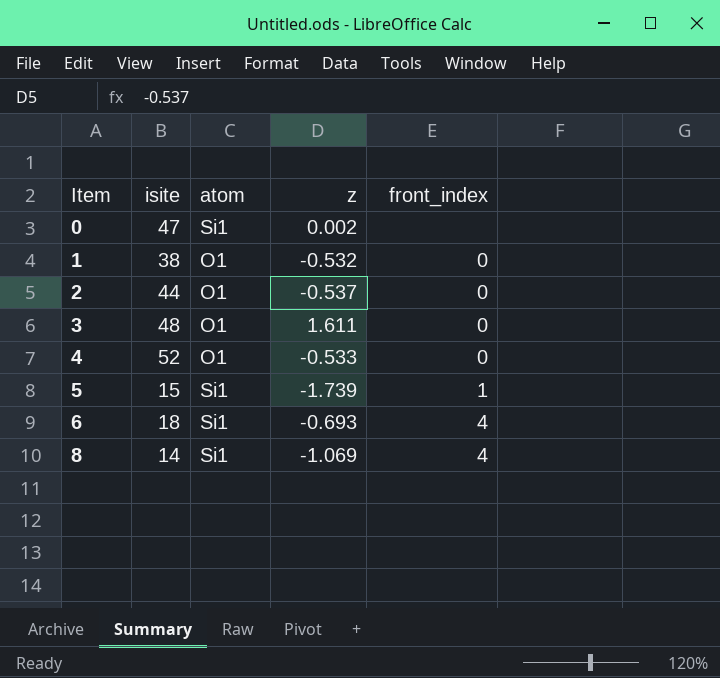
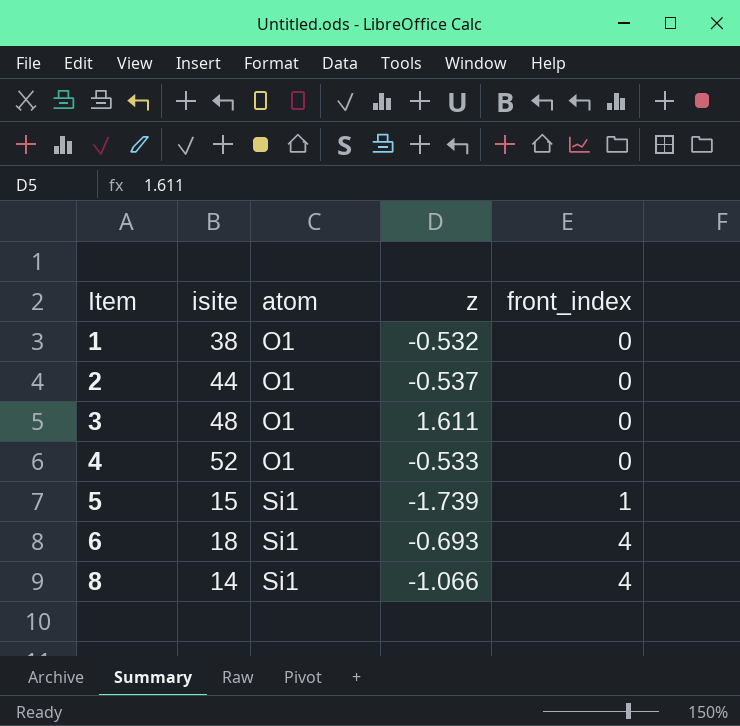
row 0: 47 | Si1 | 0.002 | none -> none
8 | z: -1.069 -> -1.066

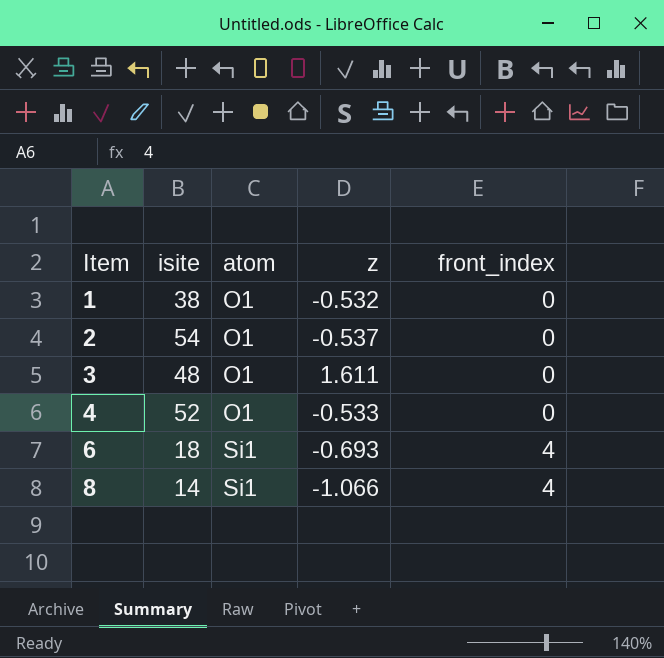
row 5: 15 | Si1 | -1.739 | 1 -> none
2 | isite: 44 -> 54

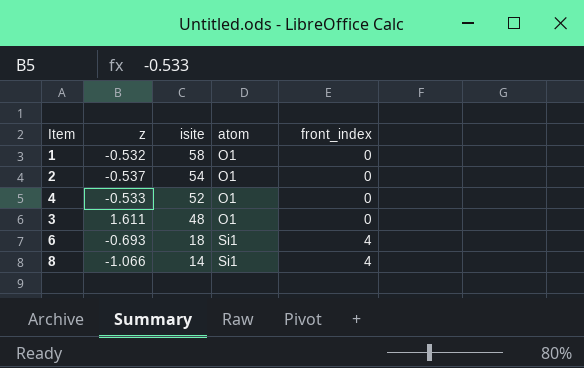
row order: Item ascending -> isite descending
column z | position: 4 -> 2
1 | isite: 38 -> 58

